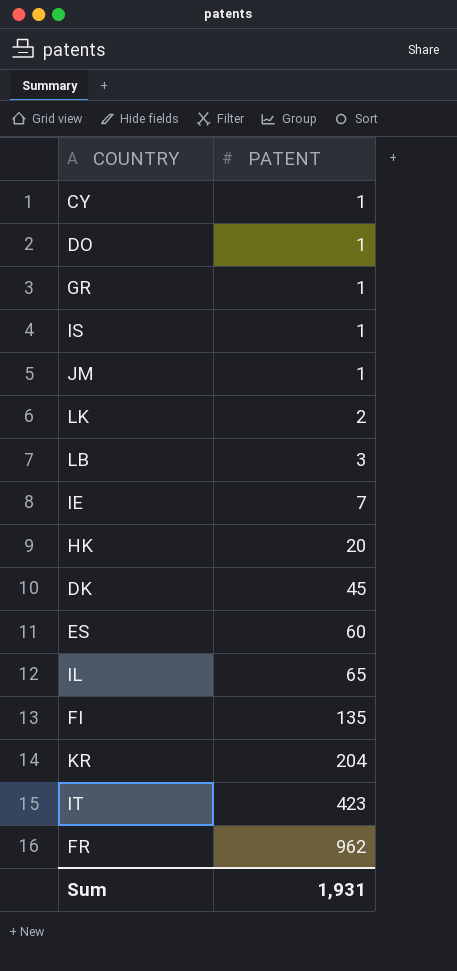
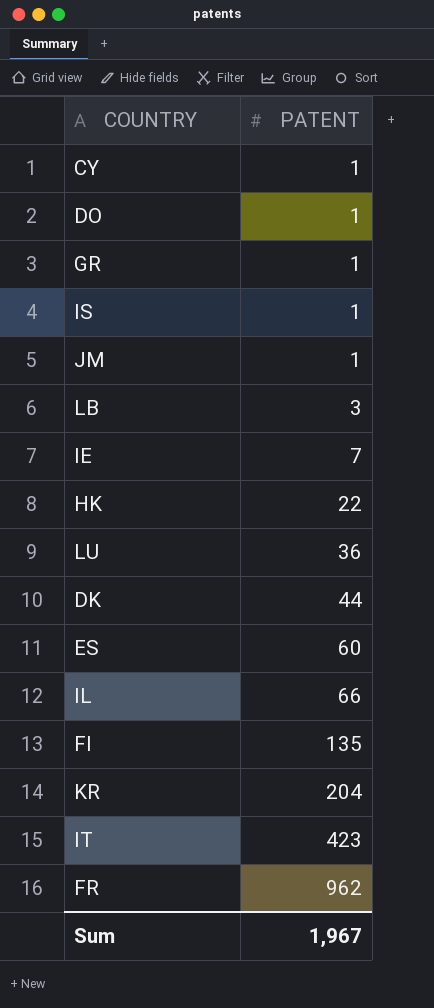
row LK: 2 -> none
HK | PATENT: 20 -> 22
row LU: none -> 36
DK | PATENT: 45 -> 44
IL | PATENT: 65 -> 66
Sum | PATENT: 1,931 -> 1,967

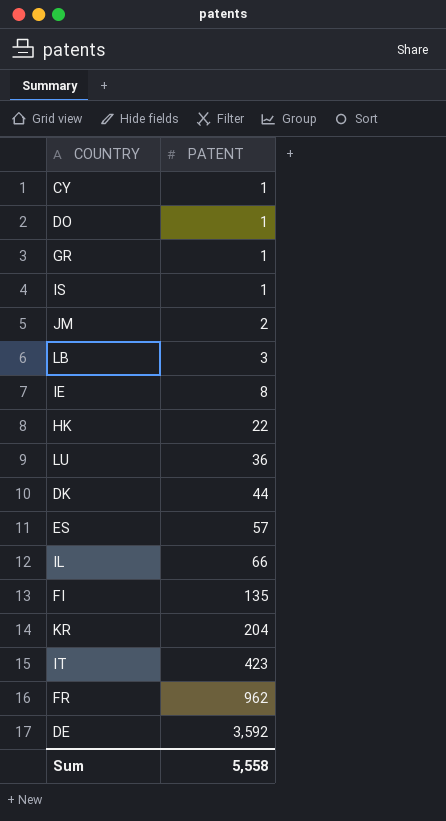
JM | PATENT: 1 -> 2
IE | PATENT: 7 -> 8
ES | PATENT: 60 -> 57
row DE: none -> 3,592
Sum | PATENT: 1,967 -> 5,558

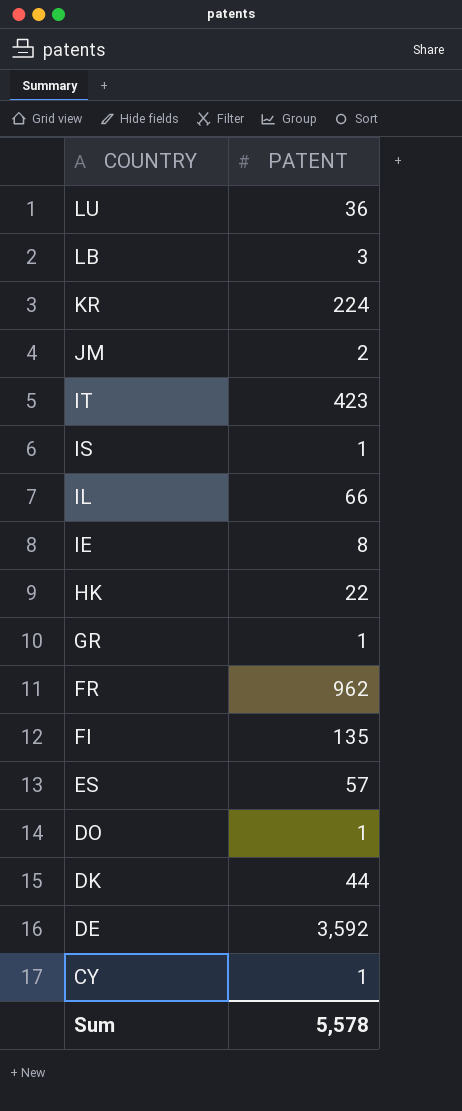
row order: PATENT ascending -> COUNTRY descending
KR | PATENT: 204 -> 224
Sum | PATENT: 5,558 -> 5,578

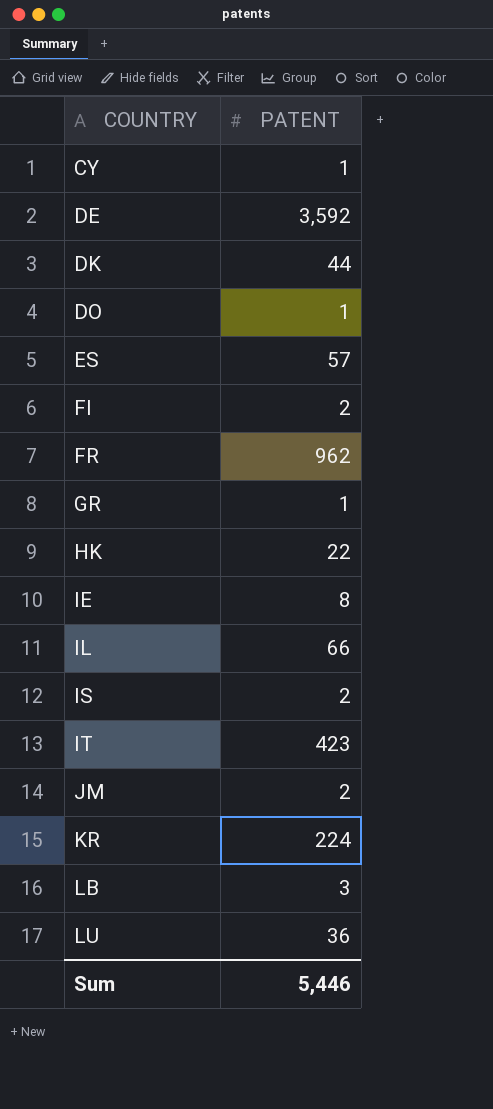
row order: COUNTRY descending -> COUNTRY ascending
FI | PATENT: 135 -> 2
IS | PATENT: 1 -> 2
Sum | PATENT: 5,578 -> 5,446

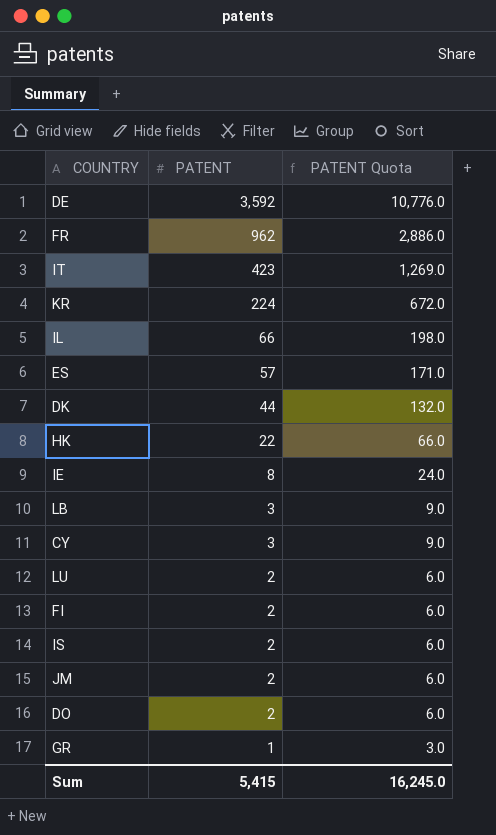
row order: COUNTRY ascending -> PATENT descending
column PATENT Quota | formula: none -> [PATENT] * 3
CY | PATENT: 1 -> 3
LU | PATENT: 36 -> 2
DO | PATENT: 1 -> 2
Sum | PATENT: 5,446 -> 5,415

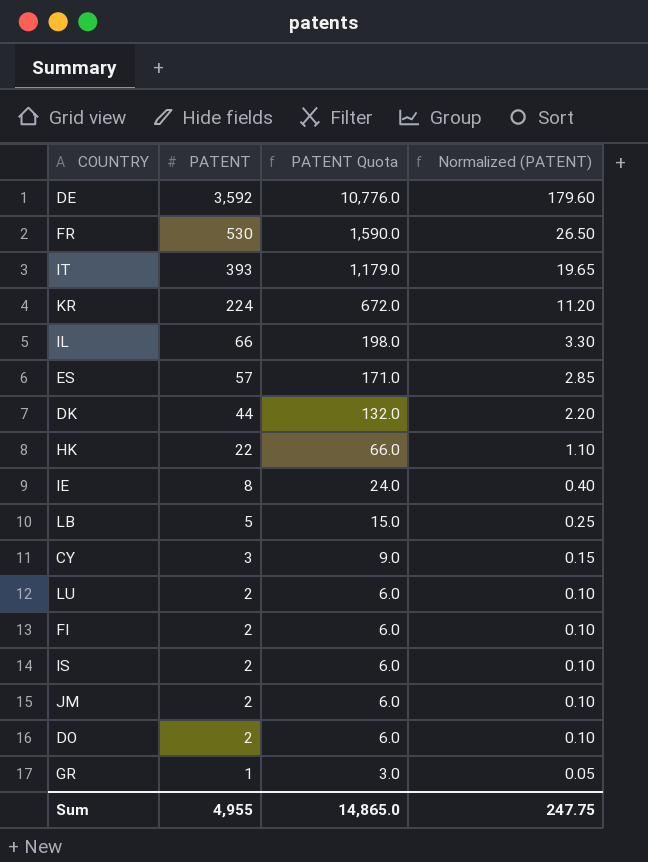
column Normalized (PATENT) | formula: none -> [PATENT] * 0.05
FR | PATENT: 962 -> 530
FR | PATENT Quota: 2,886.0 -> 1,590.0
IT | PATENT: 423 -> 393
IT | PATENT Quota: 1,269.0 -> 1,179.0
LB | PATENT: 3 -> 5
LB | PATENT Quota: 9.0 -> 15.0
Sum | PATENT: 5,415 -> 4,955
Sum | PATENT Quota: 16,245.0 -> 14,865.0

